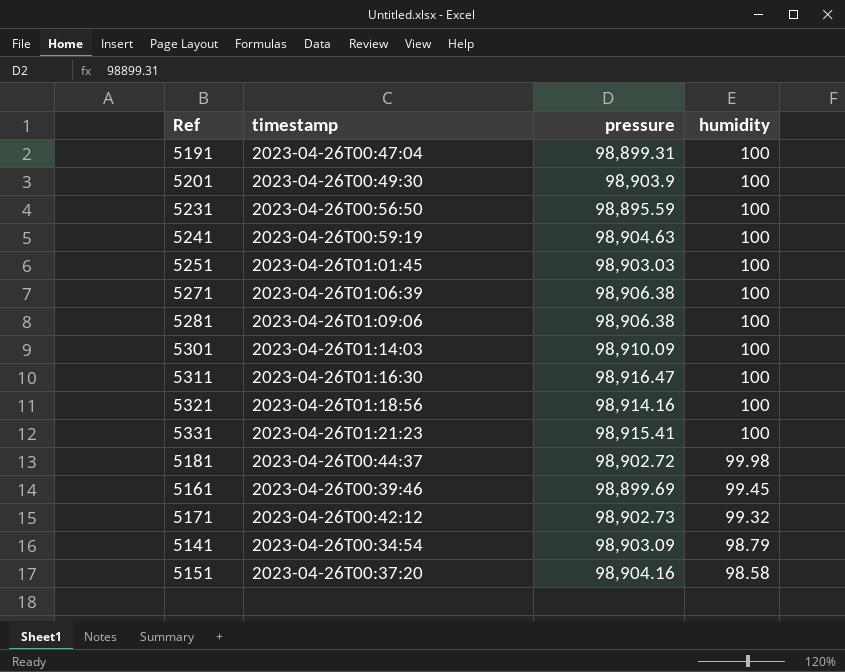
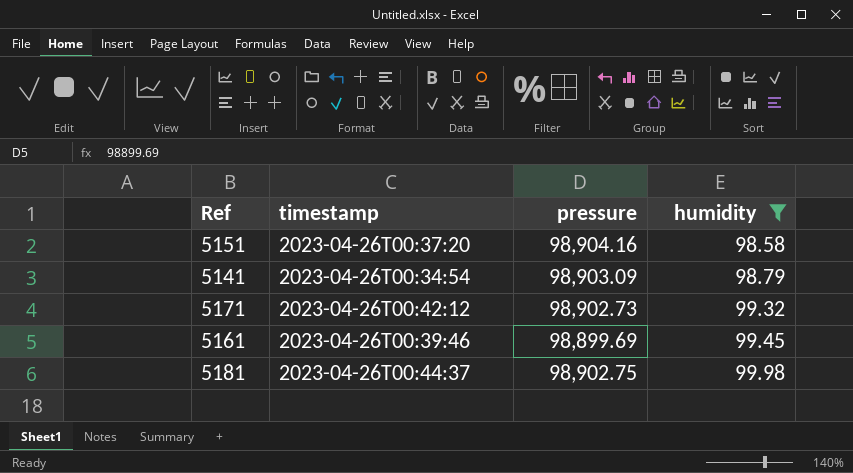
filter: none -> humidity != 100
row order: humidity descending -> humidity ascending
5181 | pressure: 98,902.72 -> 98,902.75

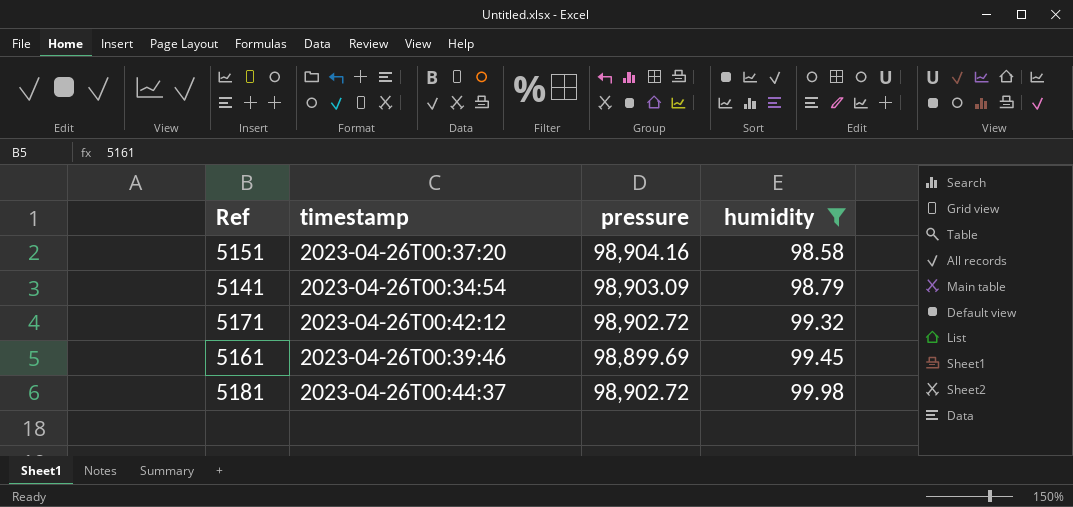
5171 | pressure: 98,902.73 -> 98,902.72
5181 | pressure: 98,902.75 -> 98,902.72

